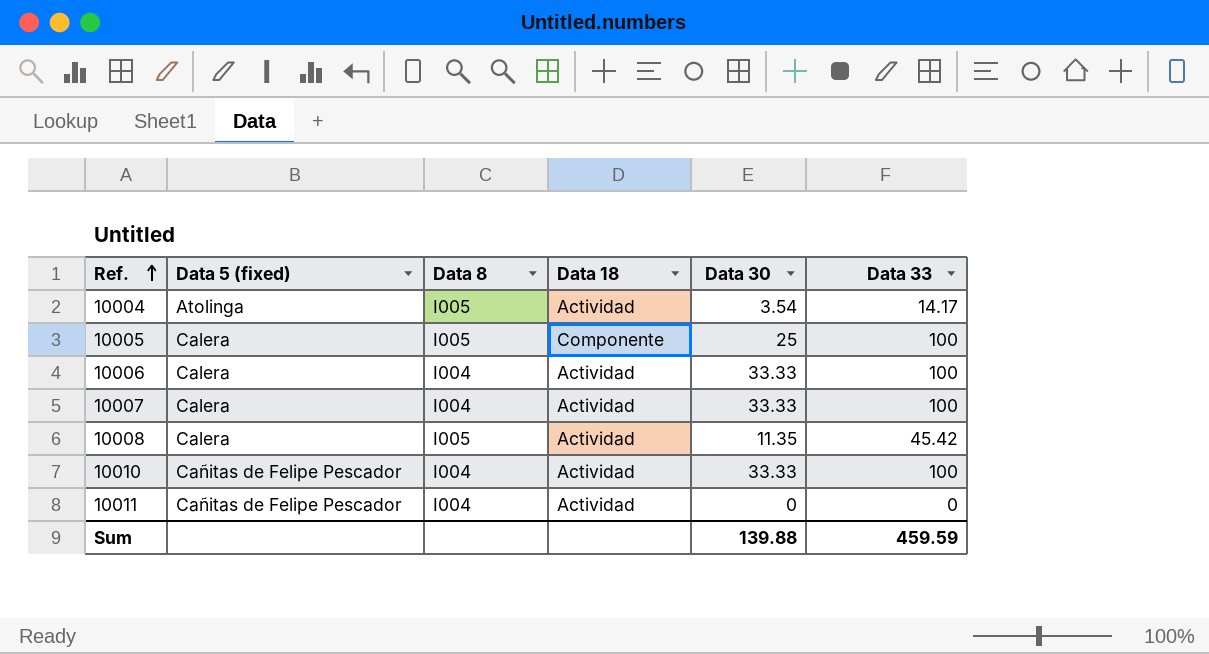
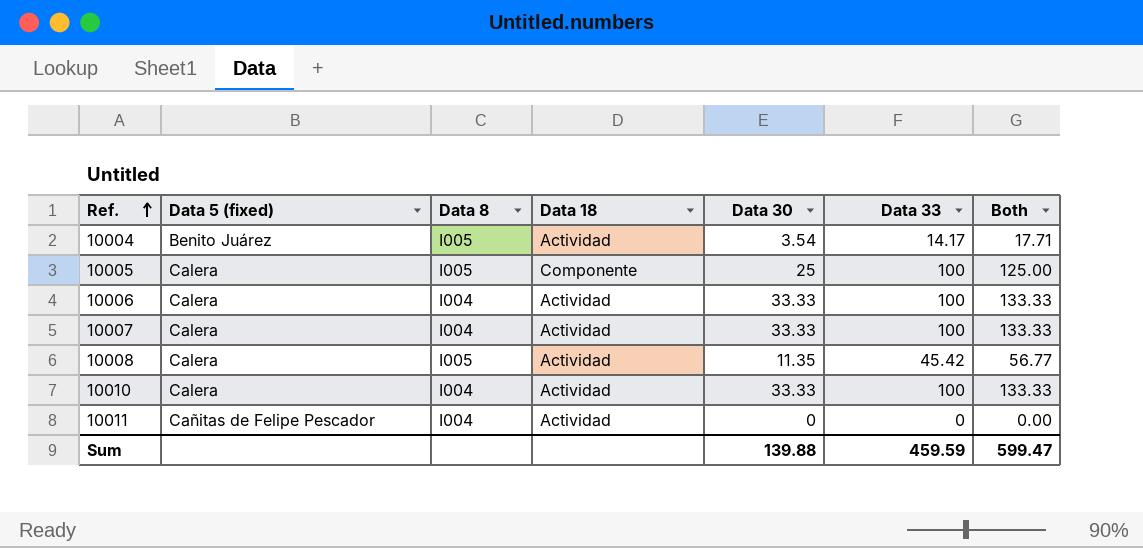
column Both | formula: none -> [Data 30] + [Data 33]
10004 | Data 5 (fixed): Atolinga -> Benito Juárez
10010 | Data 5 (fixed): Cañitas de Felipe Pescador -> Calera

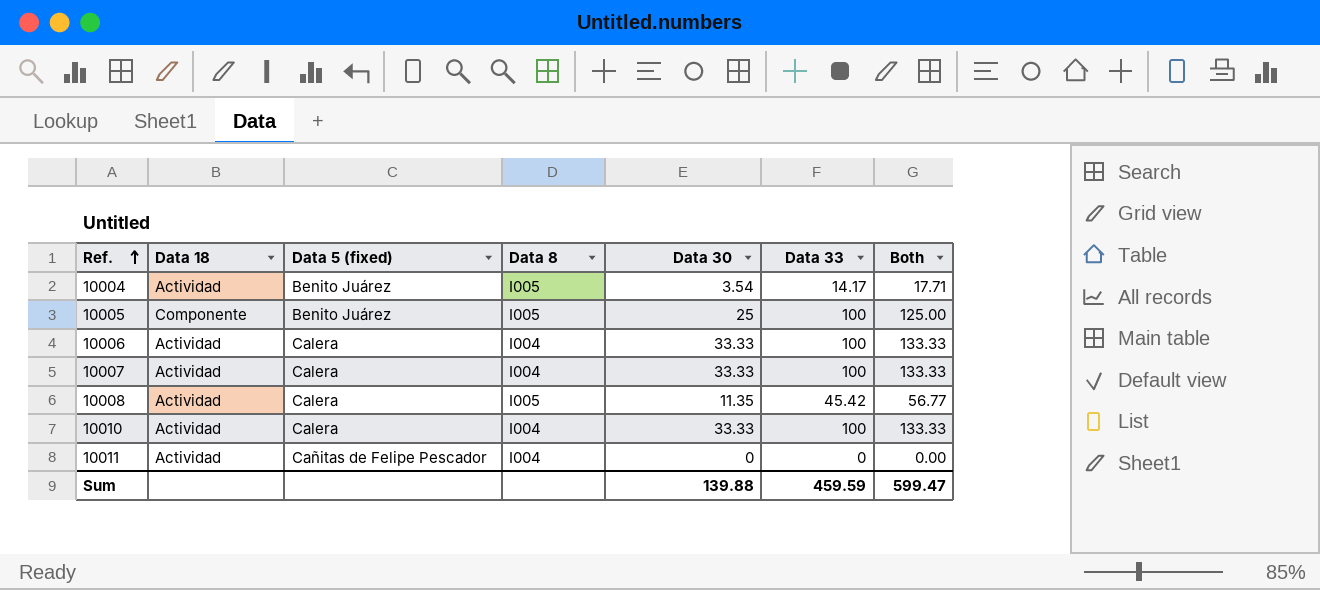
column Data 18 | position: 4 -> 2
10005 | Data 5 (fixed): Calera -> Benito Juárez

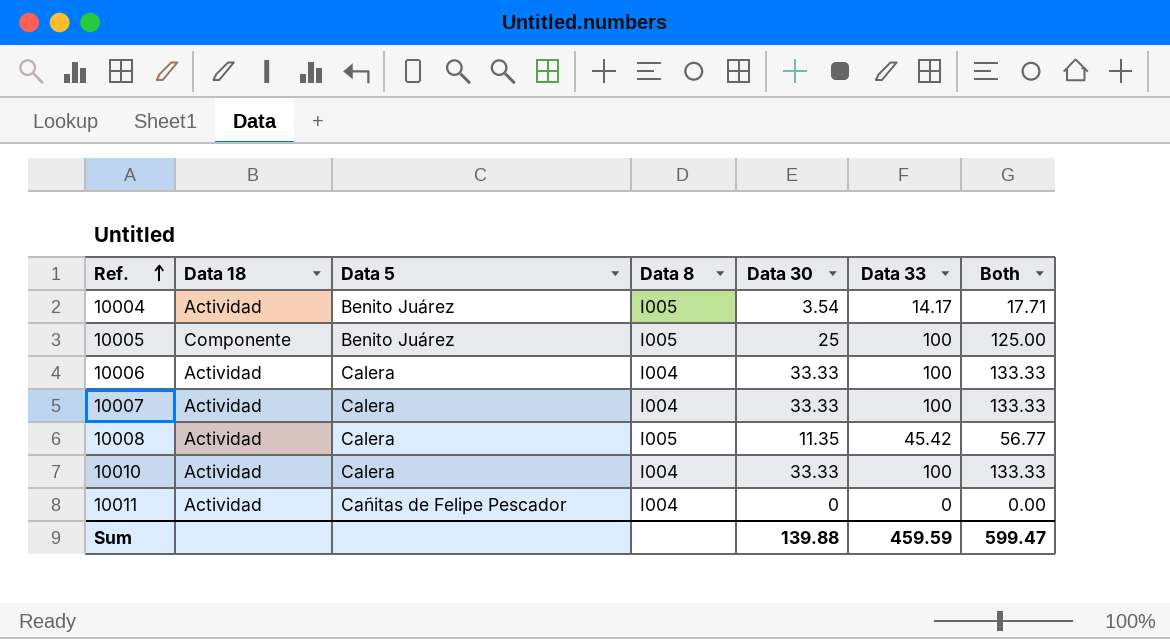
column name: Data 5 (fixed) -> Data 5

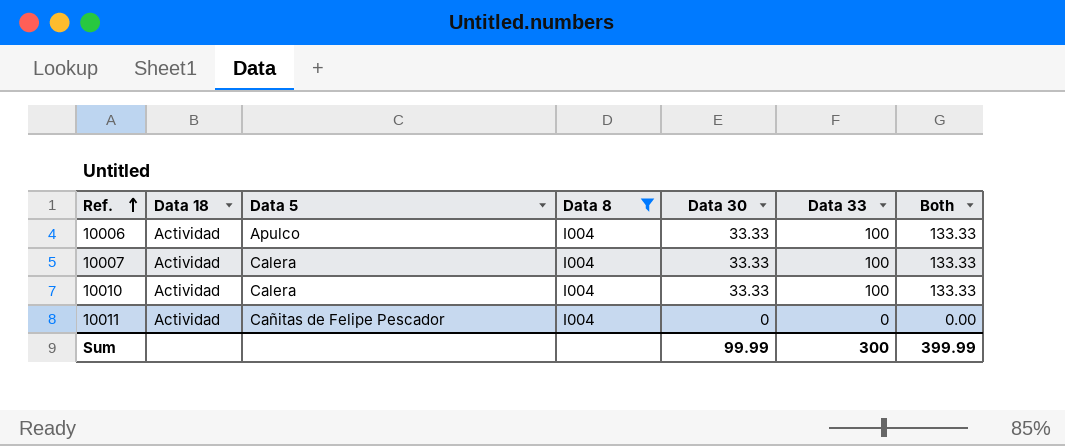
filter: none -> Data 8 = I004
10006 | Data 5: Calera -> Apulco
Sum | Data 30: 139.88 -> 99.99
Sum | Data 33: 459.59 -> 300
Sum | Both: 599.47 -> 399.99

